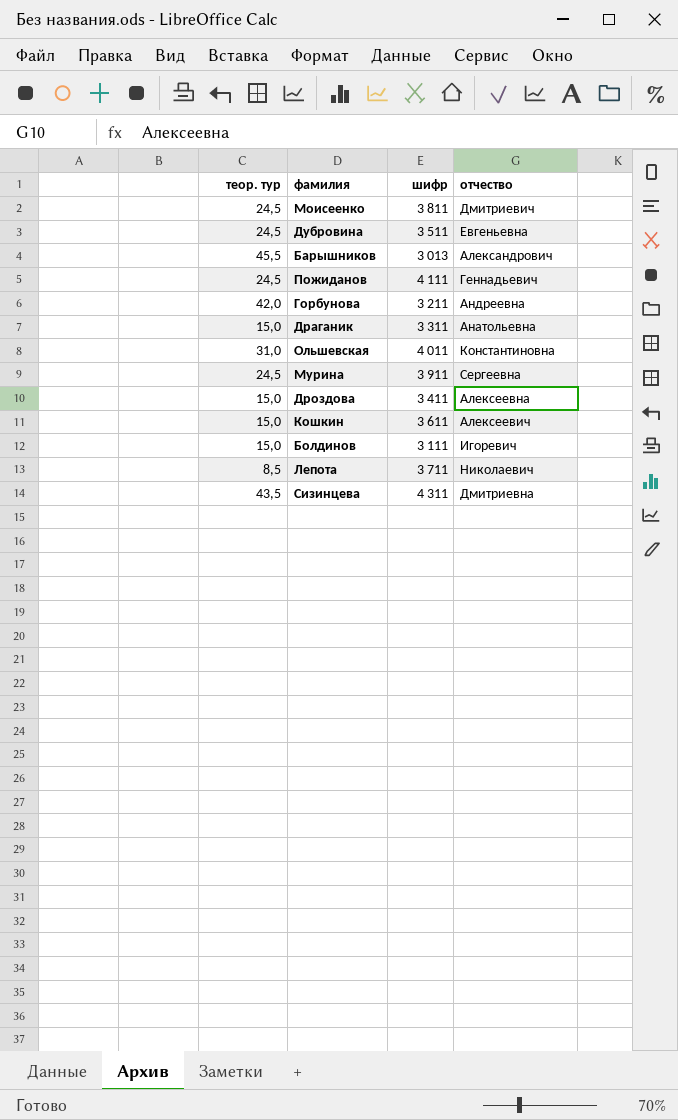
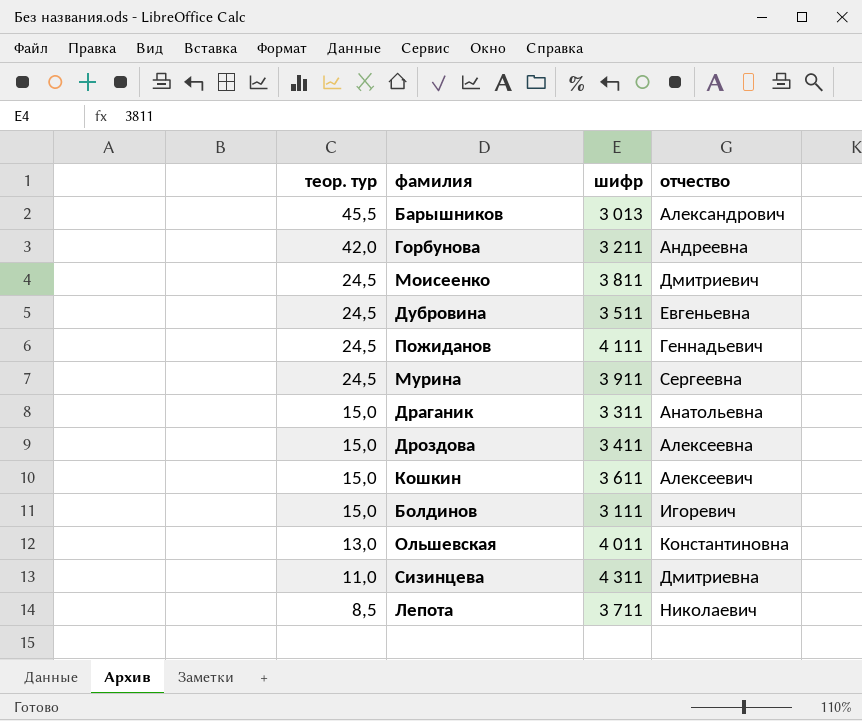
row order: none -> теор. тур descending
Ольшевская | теор. тур: 31,0 -> 13,0
Сизинцева | теор. тур: 43,5 -> 11,0

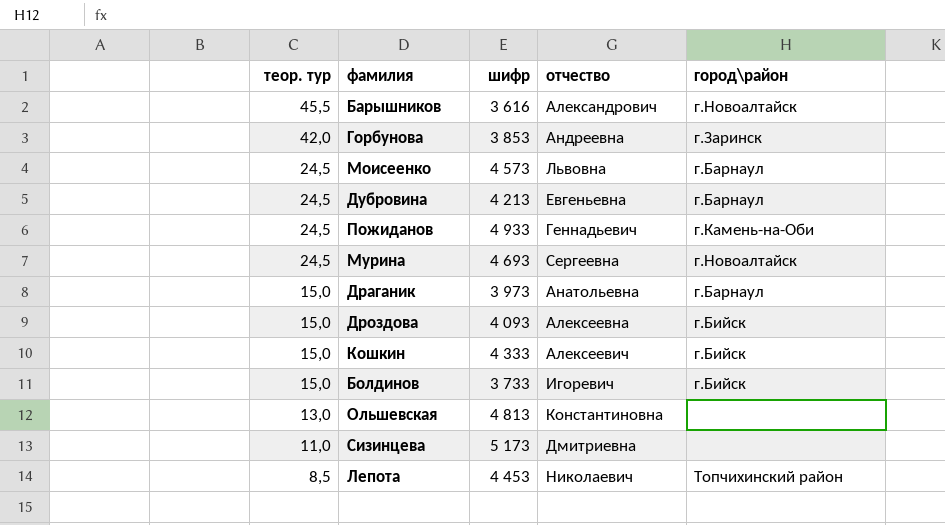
column город\район | position: none -> 5
Барышников | шифр: 3 013 -> 3 616
Горбунова | шифр: 3 211 -> 3 853
Моисеенко | шифр: 3 811 -> 4 573
Моисеенко | отчество: Дмитриевич -> Львовна
Дубровина | шифр: 3 511 -> 4 213
Пожиданов | шифр: 4 111 -> 4 933
Мурина | шифр: 3 911 -> 4 693
Драганик | шифр: 3 311 -> 3 973
Дроздова | шифр: 3 411 -> 4 093
Кошкин | шифр: 3 611 -> 4 333
Болдинов | шифр: 3 111 -> 3 733
Ольшевская | шифр: 4 011 -> 4 813
Сизинцева | шифр: 4 311 -> 5 173
Лепота | шифр: 3 711 -> 4 453

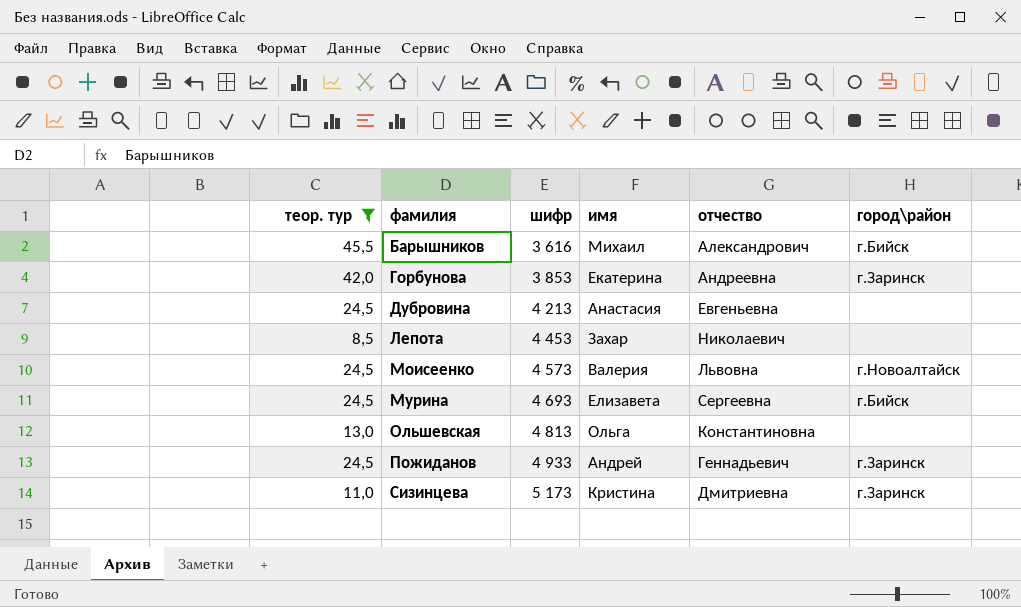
filter: none -> теор. тур != 15,0
row order: теор. тур descending -> фамилия ascending
column имя | position: none -> 4
Барышников | город\район: г.Новоалтайск -> г.Бийск
Дубровина | город\район: г.Барнаул -> none
Лепота | город\район: Топчихинский район -> none
Моисеенко | город\район: г.Барнаул -> г.Новоалтайск
Мурина | город\район: г.Новоалтайск -> г.Бийск
Пожиданов | город\район: г.Камень-на-Оби -> г.Заринск
Сизинцева | город\район: none -> г.Заринск

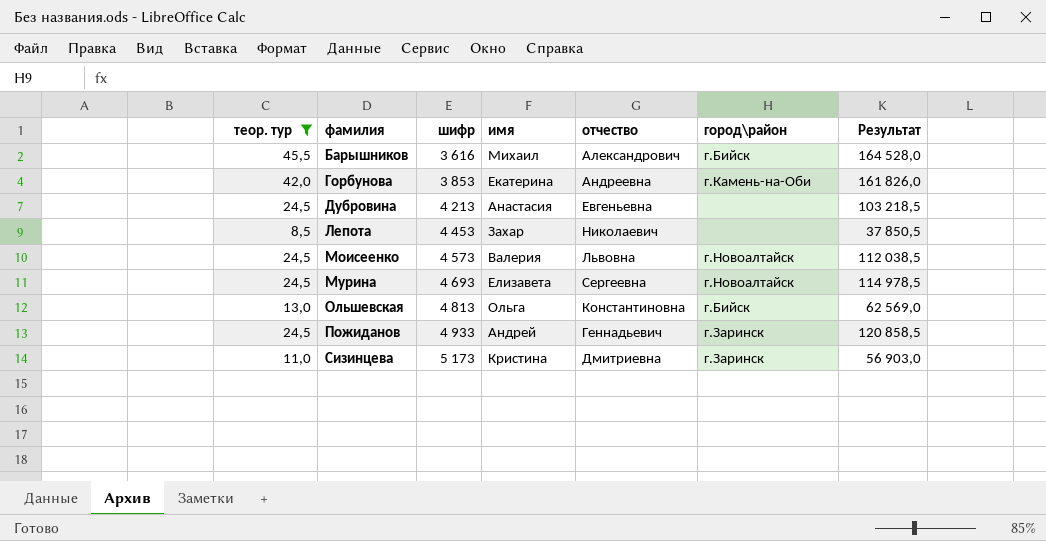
column Результат | formula: none -> [теор. тур] * [шифр]
Горбунова | город\район: г.Заринск -> г.Камень-на-Оби
Мурина | город\район: г.Бийск -> г.Новоалтайск
Ольшевская | город\район: none -> г.Бийск

